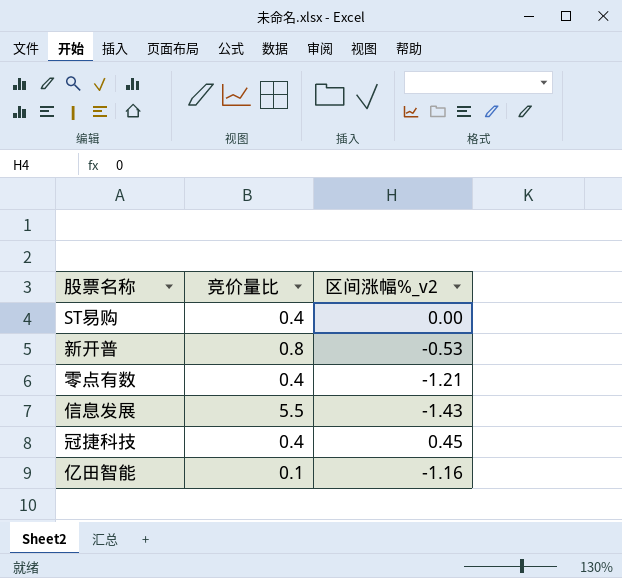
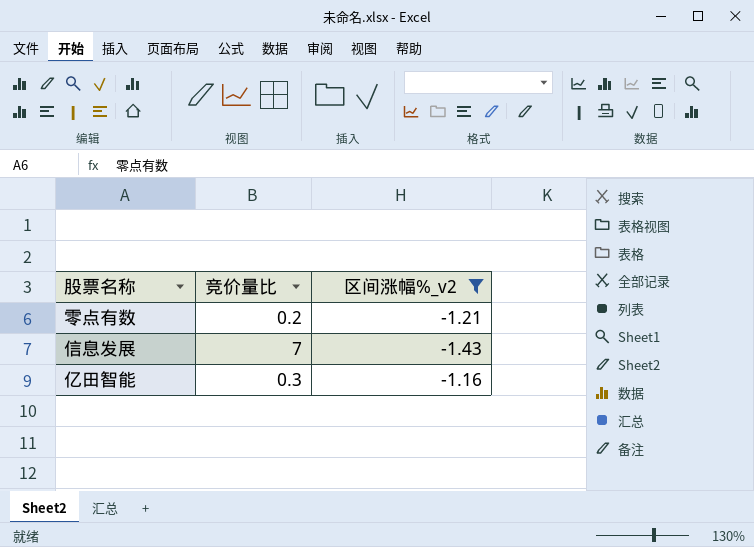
filter: none -> 区间涨幅%_v2 <= -1.16
零点有数 | 竞价量比: 0.4 -> 0.2
信息发展 | 竞价量比: 5.5 -> 7
亿田智能 | 竞价量比: 0.1 -> 0.3

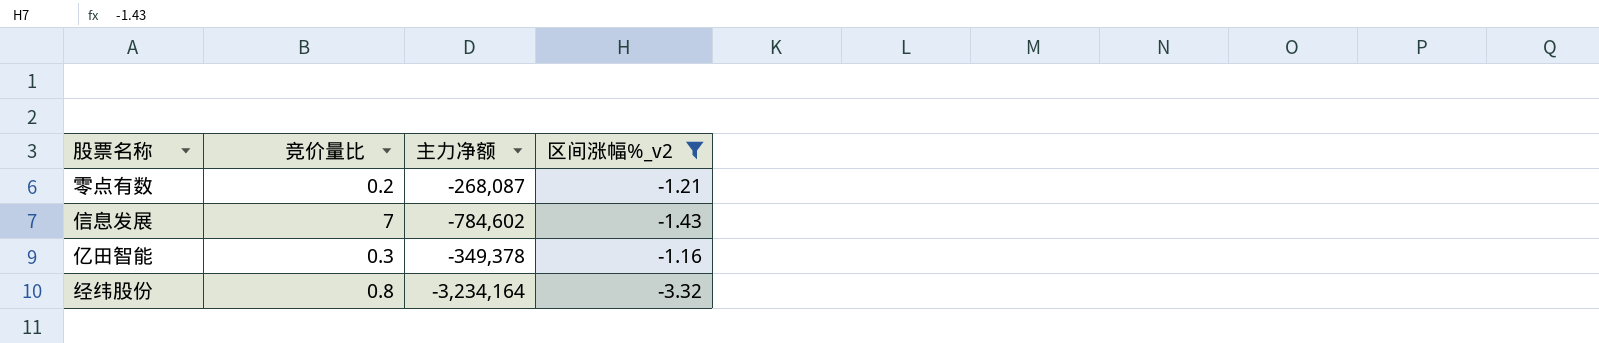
column 主力净额 | position: none -> 3
row 经纬股份: none -> 0.8 | -3,234,164 | -3.32

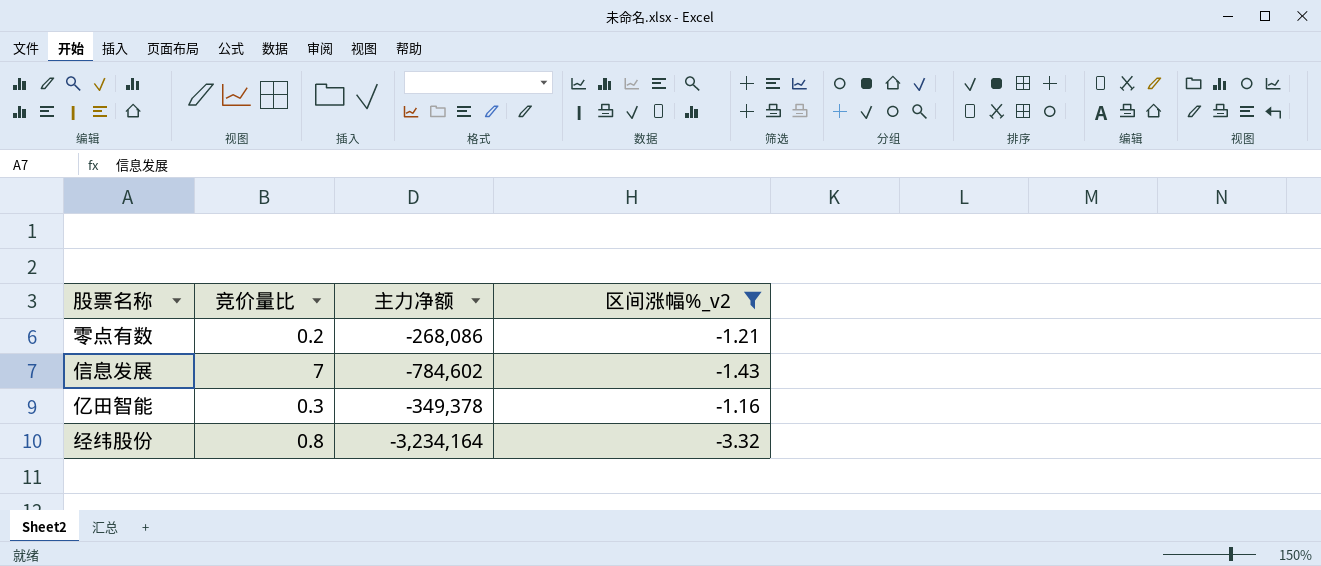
零点有数 | 主力净额: -268,087 -> -268,086

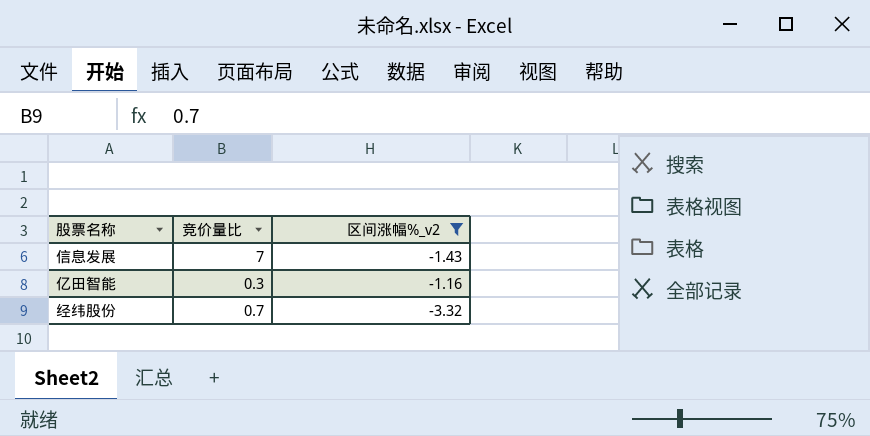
column 主力净额 | position: 3 -> none
row 零点有数: 0.2 | -268,086 | -1.21 -> none
经纬股份 | 竞价量比: 0.8 -> 0.7

